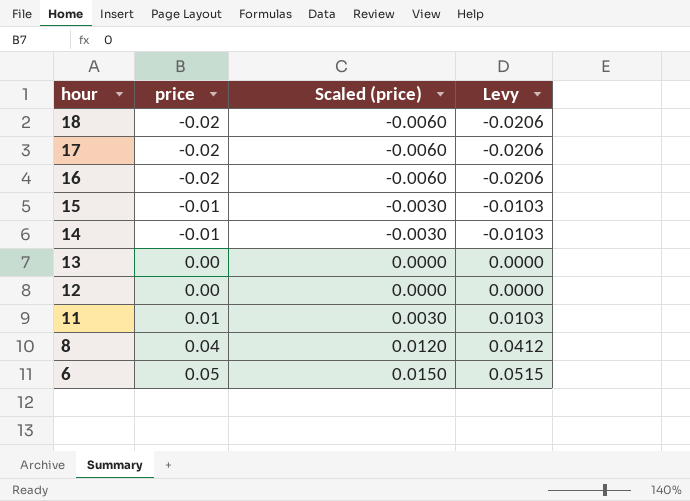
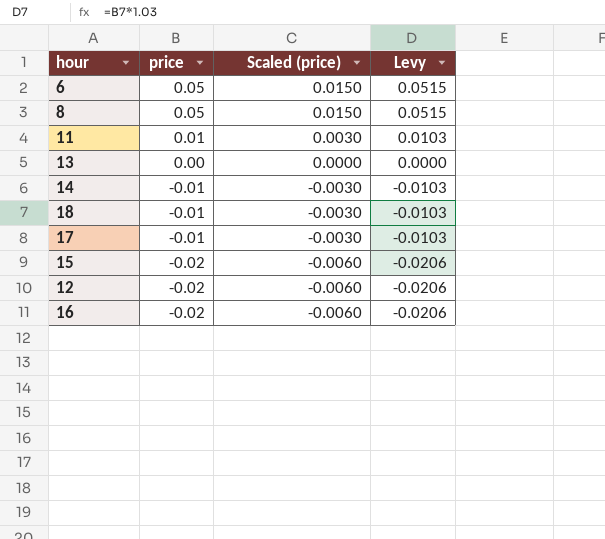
row order: hour descending -> price descending
8 | price: 0.04 -> 0.05
8 | Scaled (price): 0.0120 -> 0.0150
8 | Levy: 0.0412 -> 0.0515
18 | price: -0.02 -> -0.01
18 | Scaled (price): -0.0060 -> -0.0030
18 | Levy: -0.0206 -> -0.0103
17 | price: -0.02 -> -0.01
17 | Scaled (price): -0.0060 -> -0.0030
17 | Levy: -0.0206 -> -0.0103
15 | price: -0.01 -> -0.02
15 | Scaled (price): -0.0030 -> -0.0060
15 | Levy: -0.0103 -> -0.0206
12 | price: 0.00 -> -0.02
12 | Scaled (price): 0.0000 -> -0.0060
12 | Levy: 0.0000 -> -0.0206

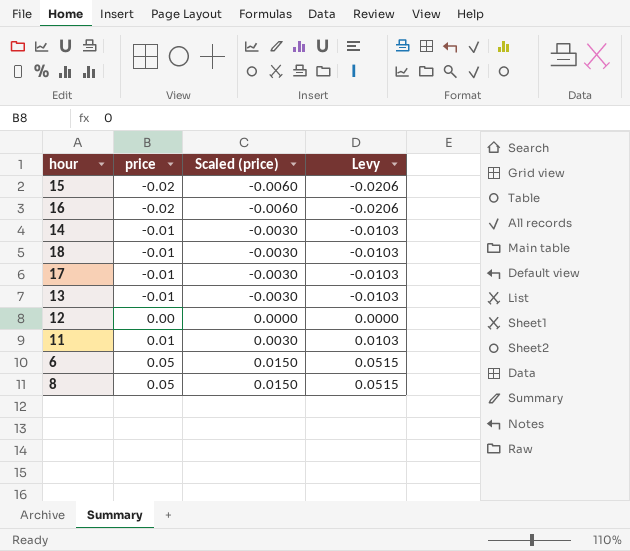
row order: price descending -> price ascending
13 | price: 0.00 -> -0.01
13 | Scaled (price): 0.0000 -> -0.0030
13 | Levy: 0.0000 -> -0.0103
12 | price: -0.02 -> 0.00
12 | Scaled (price): -0.0060 -> 0.0000
12 | Levy: -0.0206 -> 0.0000

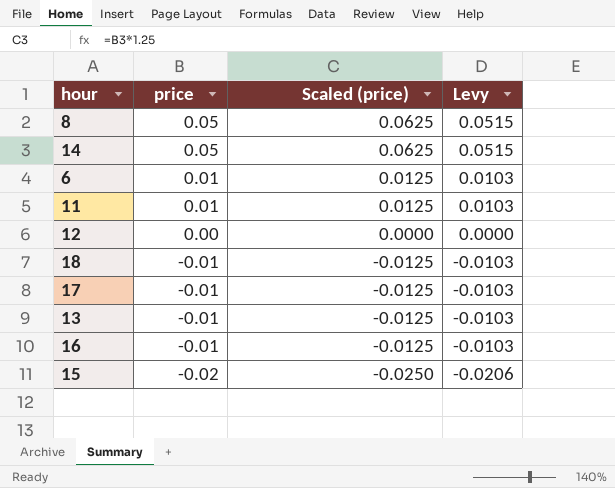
row order: price ascending -> price descending
column Scaled (price) | formula: [price] * 0.3 -> [price] * 1.25
14 | price: -0.01 -> 0.05
14 | Levy: -0.0103 -> 0.0515
6 | price: 0.05 -> 0.01
6 | Levy: 0.0515 -> 0.0103
16 | price: -0.02 -> -0.01
16 | Levy: -0.0206 -> -0.0103

